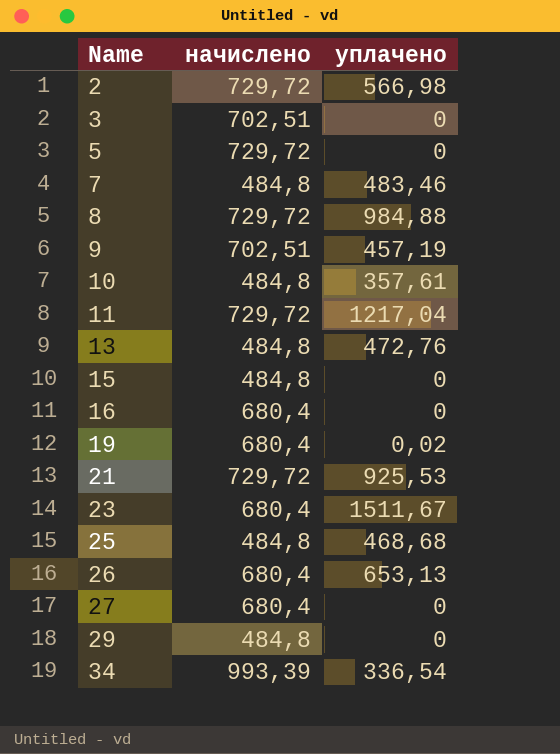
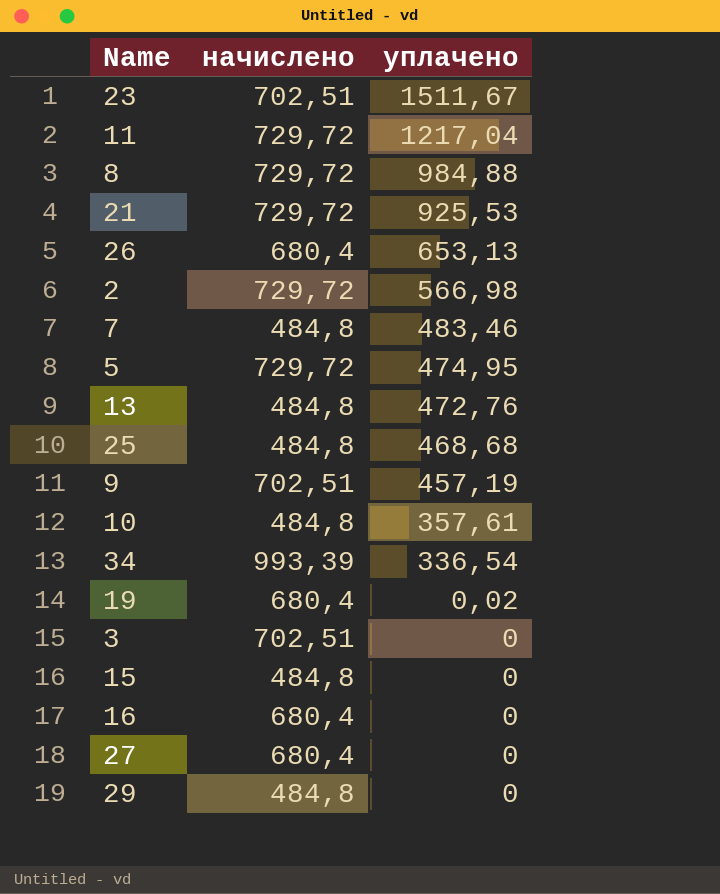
row order: Name ascending -> уплачено descending
23 | начислено: 680,4 -> 702,51
5 | уплачено: 0 -> 474,95

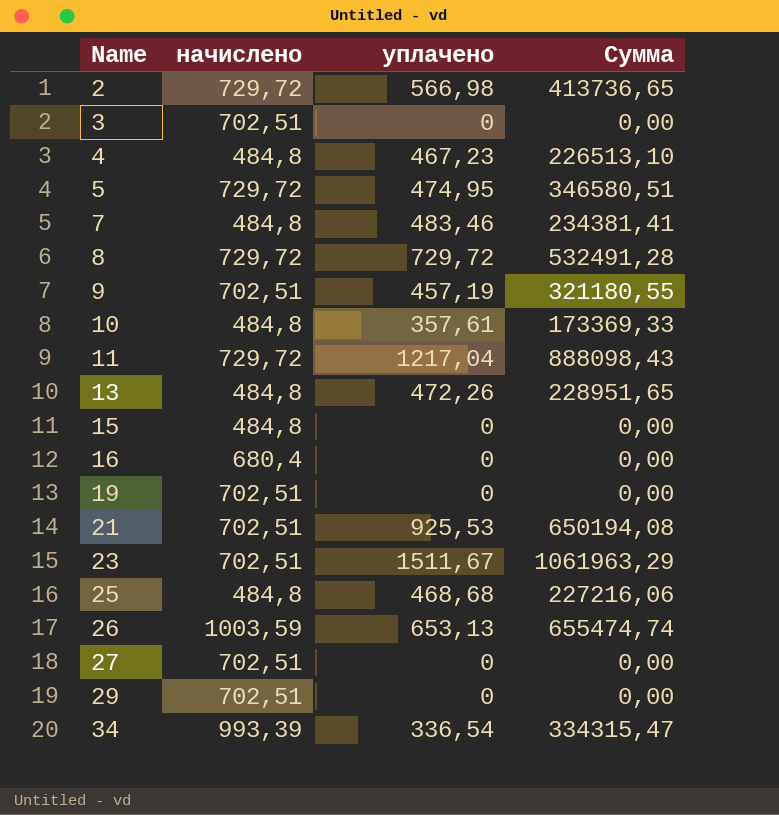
row order: уплачено descending -> Name ascending
column Сумма | formula: none -> [начислено] * [уплачено]
row 4: none -> 484,8 | 467,23 | 226513,10
8 | уплачено: 984,88 -> 729,72
13 | уплачено: 472,76 -> 472,26
19 | начислено: 680,4 -> 702,51
19 | уплачено: 0,02 -> 0
21 | начислено: 729,72 -> 702,51
26 | начислено: 680,4 -> 1003,59
27 | начислено: 680,4 -> 702,51
29 | начислено: 484,8 -> 702,51

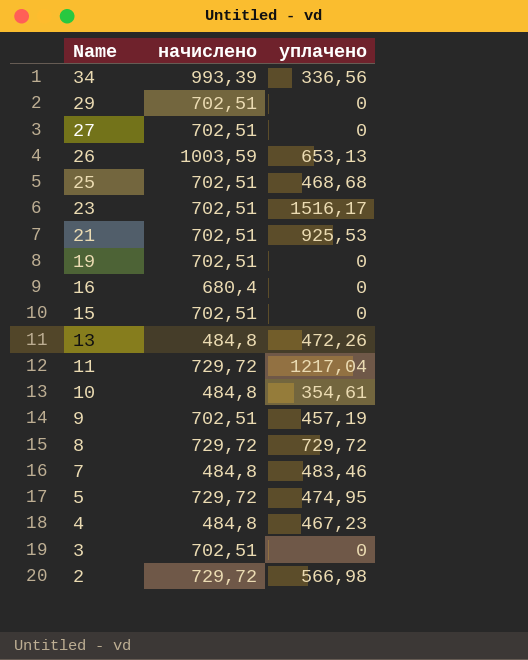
row order: Name ascending -> Name descending
column Сумма | formula: [начислено] * [уплачено] -> none
34 | уплачено: 336,54 -> 336,56
25 | начислено: 484,8 -> 702,51
23 | уплачено: 1511,67 -> 1516,17
15 | начислено: 484,8 -> 702,51
10 | уплачено: 357,61 -> 354,61

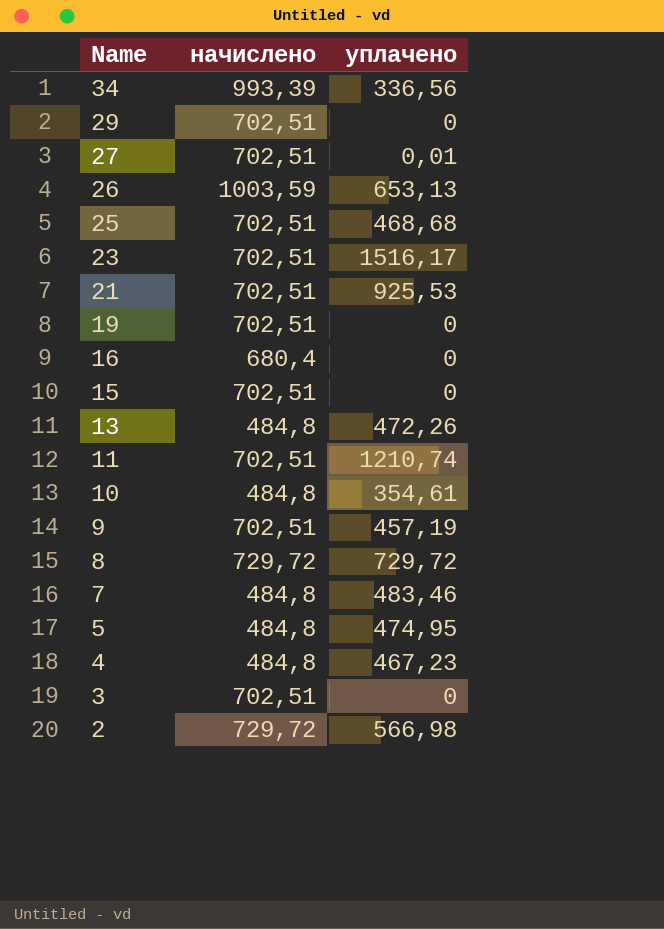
27 | уплачено: 0 -> 0,01
11 | начислено: 729,72 -> 702,51
11 | уплачено: 1217,04 -> 1210,74
5 | начислено: 729,72 -> 484,8

